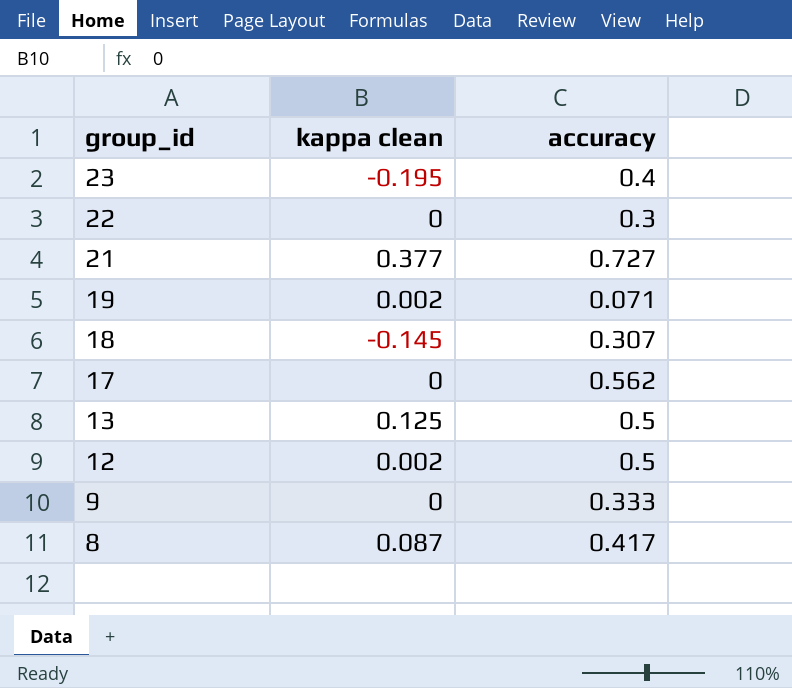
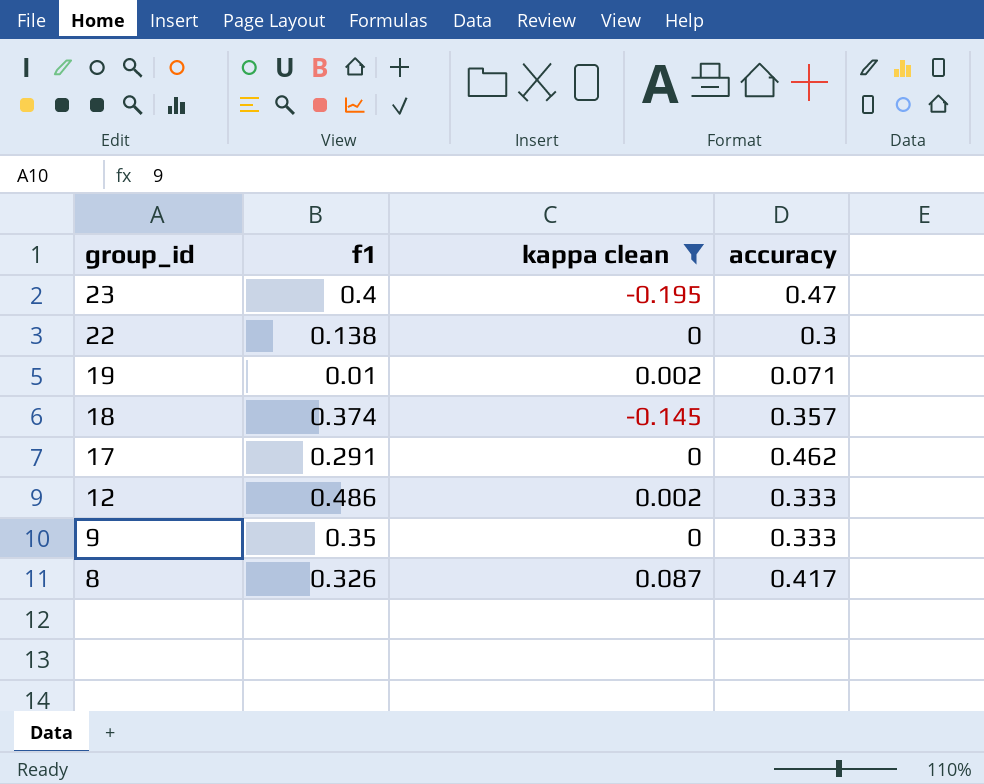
filter: none -> kappa clean <= 0.087
column f1 | position: none -> 2
23 | accuracy: 0.4 -> 0.47
18 | accuracy: 0.307 -> 0.357
17 | accuracy: 0.562 -> 0.462
12 | accuracy: 0.5 -> 0.333

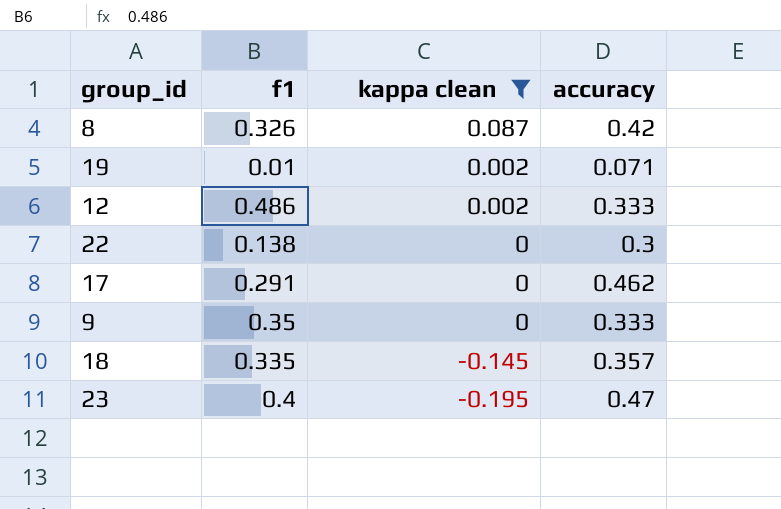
row order: group_id descending -> kappa clean descending
8 | accuracy: 0.417 -> 0.42
18 | f1: 0.374 -> 0.335

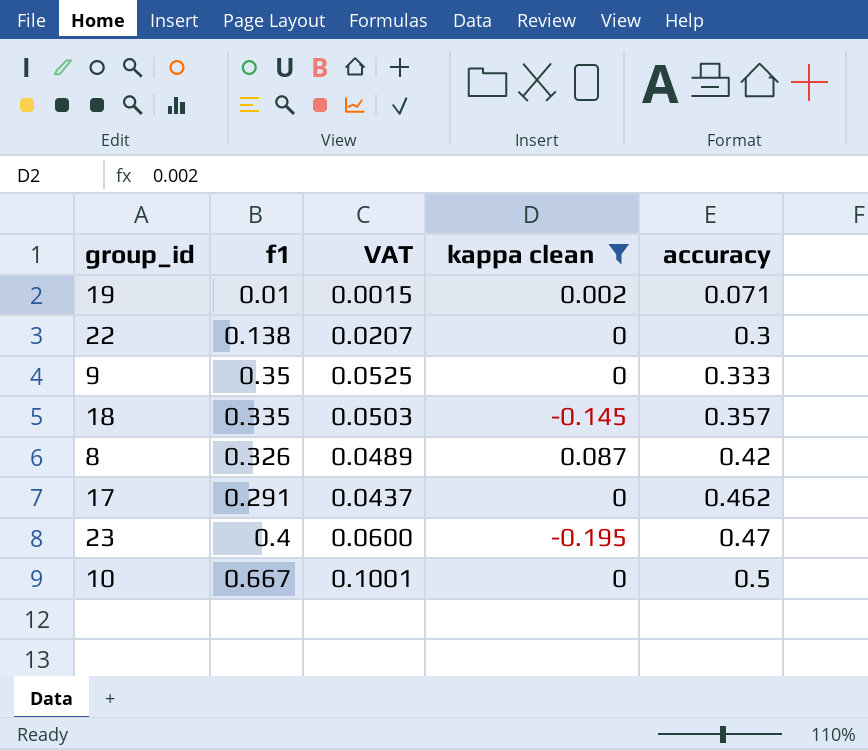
row order: kappa clean descending -> accuracy ascending
column VAT | formula: none -> [f1] * 0.15
row 12: 0.486 | 0.002 | 0.333 -> none
row 10: none -> 0.667 | 0.1001 | 0 | 0.5

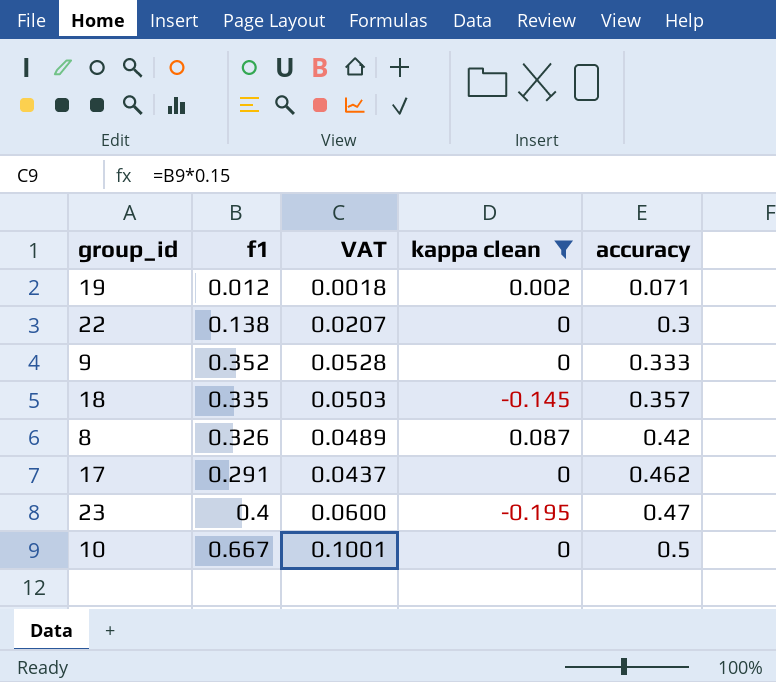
19 | f1: 0.01 -> 0.012
19 | VAT: 0.0015 -> 0.0018
9 | f1: 0.35 -> 0.352
9 | VAT: 0.0525 -> 0.0528

